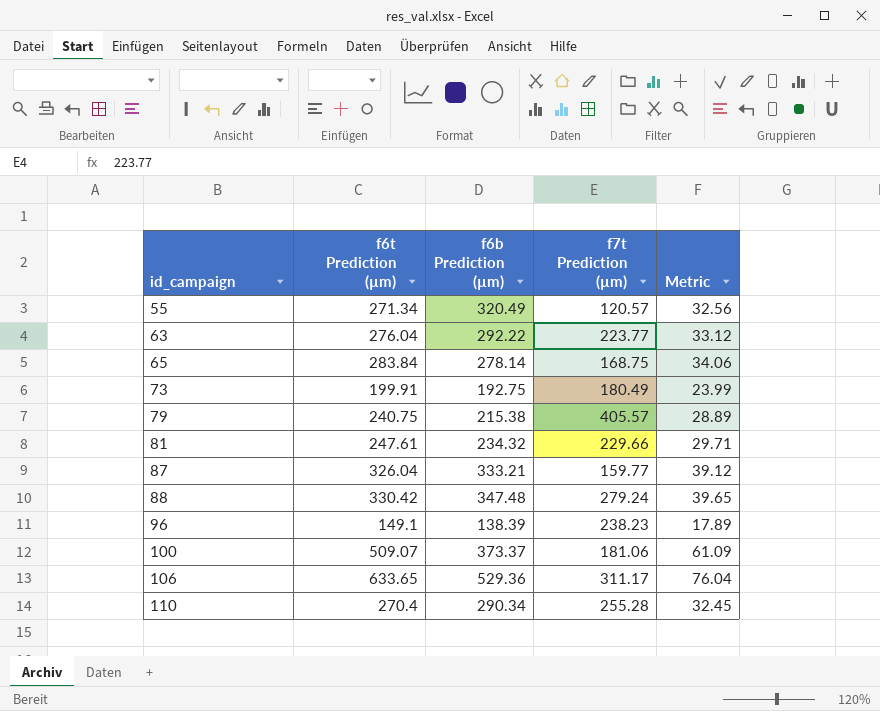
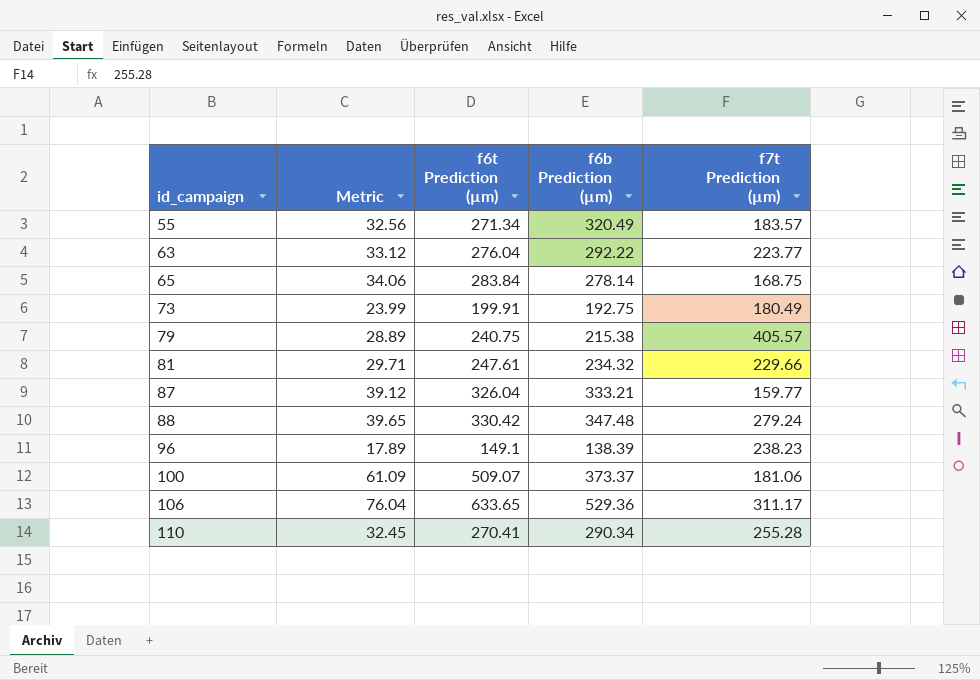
column Metric | position: 5 -> 2
55 | f7t Prediction (µm): 120.57 -> 183.57
110 | f6t Prediction (µm): 270.4 -> 270.41

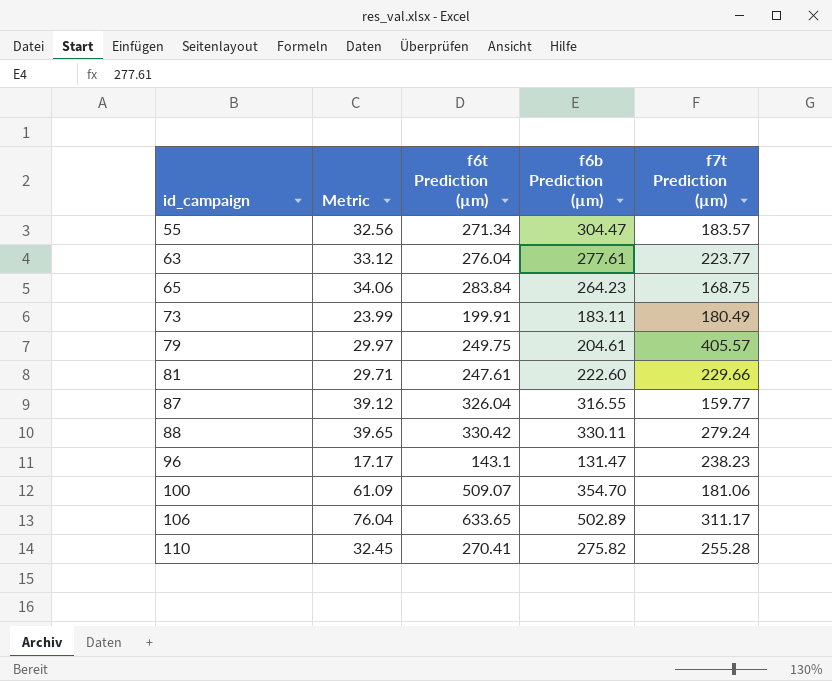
55 | f6b Prediction (µm): 320.49 -> 304.47
63 | f6b Prediction (µm): 292.22 -> 277.61
65 | f6b Prediction (µm): 278.14 -> 264.23
73 | f6b Prediction (µm): 192.75 -> 183.11
79 | Metric: 28.89 -> 29.97
79 | f6t Prediction (µm): 240.75 -> 249.75
79 | f6b Prediction (µm): 215.38 -> 204.61
81 | f6b Prediction (µm): 234.32 -> 222.60
87 | f6b Prediction (µm): 333.21 -> 316.55
88 | f6b Prediction (µm): 347.48 -> 330.11
96 | Metric: 17.89 -> 17.17
96 | f6t Prediction (µm): 149.1 -> 143.1
96 | f6b Prediction (µm): 138.39 -> 131.47
100 | f6b Prediction (µm): 373.37 -> 354.70
106 | f6b Prediction (µm): 529.36 -> 502.89
110 | f6b Prediction (µm): 290.34 -> 275.82

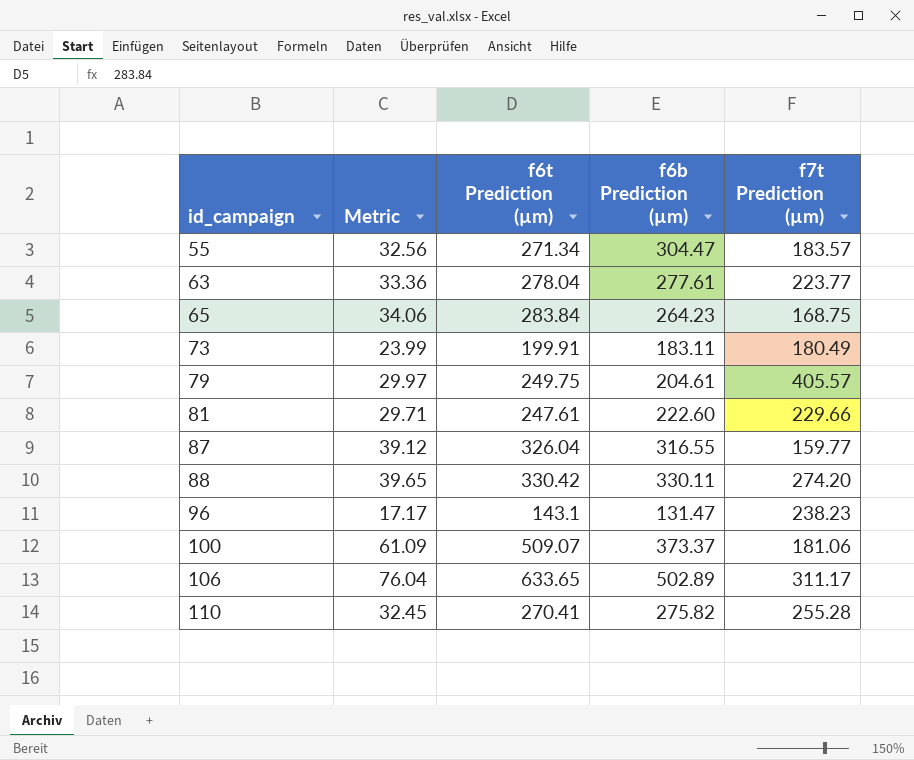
63 | Metric: 33.12 -> 33.36
63 | f6t Prediction (µm): 276.04 -> 278.04
88 | f7t Prediction (µm): 279.24 -> 274.20
100 | f6b Prediction (µm): 354.70 -> 373.37

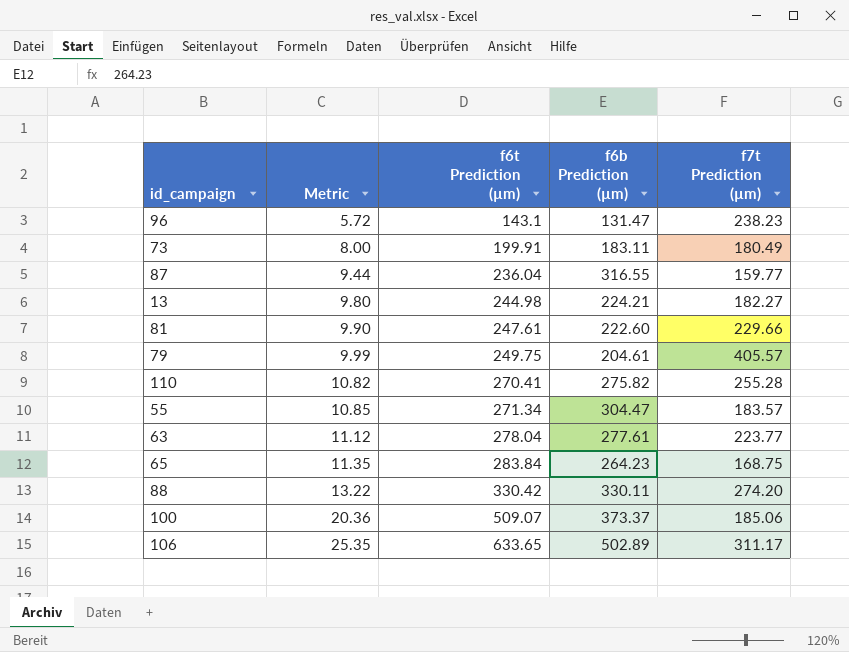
row order: id_campaign ascending -> Metric ascending
column Metric | formula: [f6t Prediction (µm)] * 0.12 -> [f6t Prediction (µm)] * 0.04
87 | f6t Prediction (µm): 326.04 -> 236.04
row 13: none -> 9.80 | 244.98 | 224.21 | 182.27
100 | f7t Prediction (µm): 181.06 -> 185.06

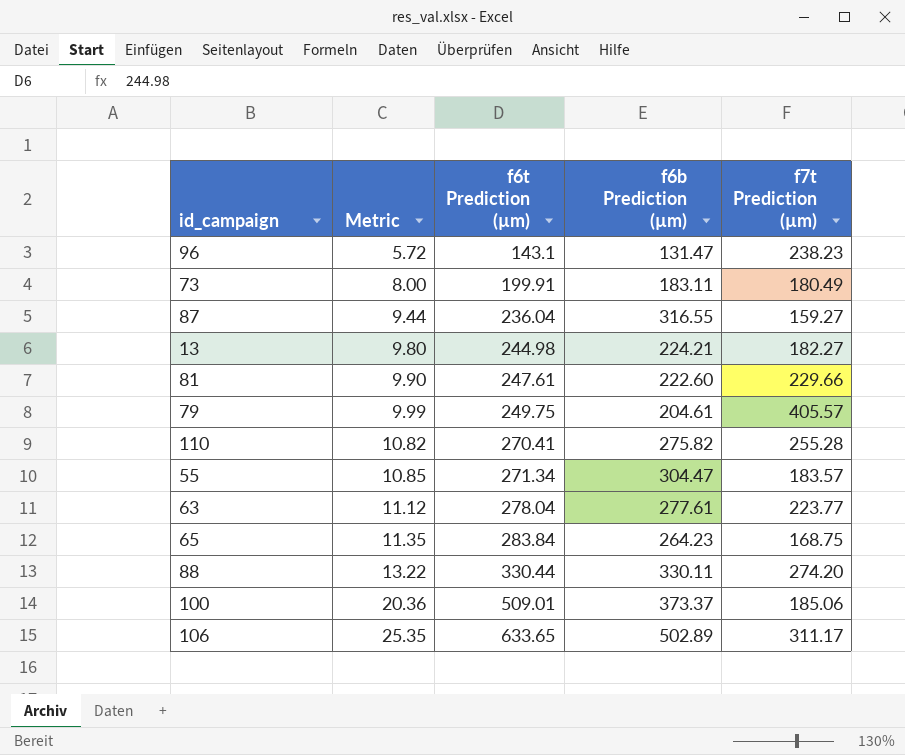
87 | f7t Prediction (µm): 159.77 -> 159.27
88 | f6t Prediction (µm): 330.42 -> 330.44
100 | f6t Prediction (µm): 509.07 -> 509.01

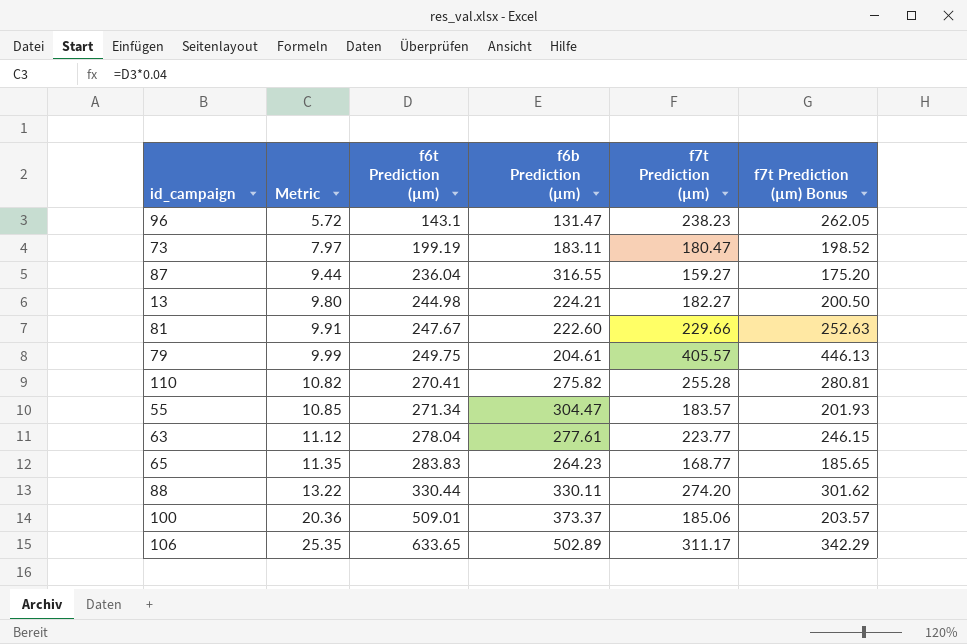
column f7t Prediction (µm) Bonus | formula: none -> [f7t Prediction (µm)] * 1.1
73 | Metric: 8.00 -> 7.97
73 | f6t Prediction (µm): 199.91 -> 199.19
73 | f7t Prediction (µm): 180.49 -> 180.47
81 | Metric: 9.90 -> 9.91
81 | f6t Prediction (µm): 247.61 -> 247.67
65 | f6t Prediction (µm): 283.84 -> 283.83
65 | f7t Prediction (µm): 168.75 -> 168.77

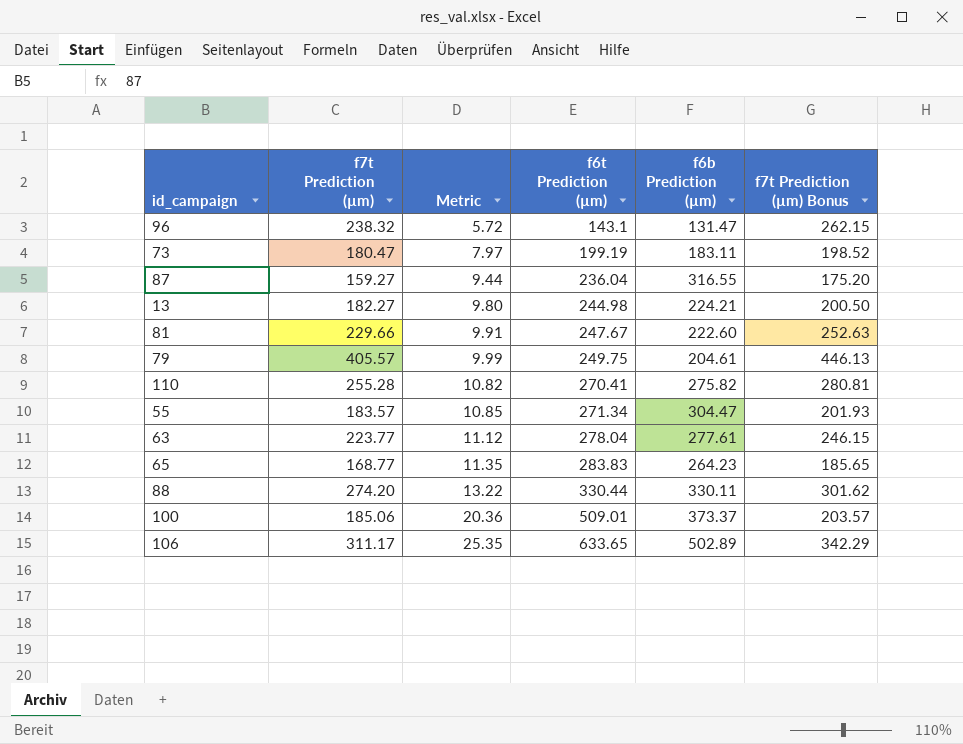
column f7t Prediction (µm) | position: 5 -> 2
96 | f7t Prediction (µm): 238.23 -> 238.32
96 | f7t Prediction (µm) Bonus: 262.05 -> 262.15

